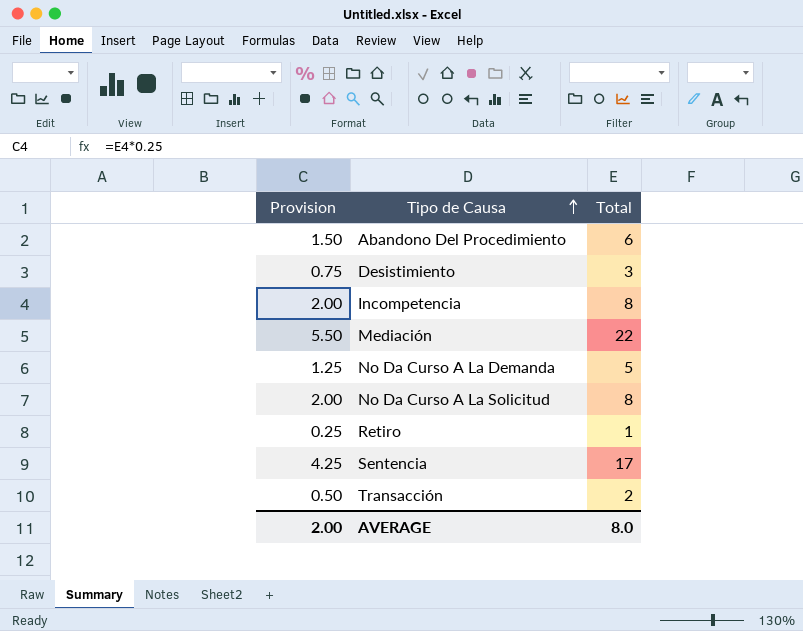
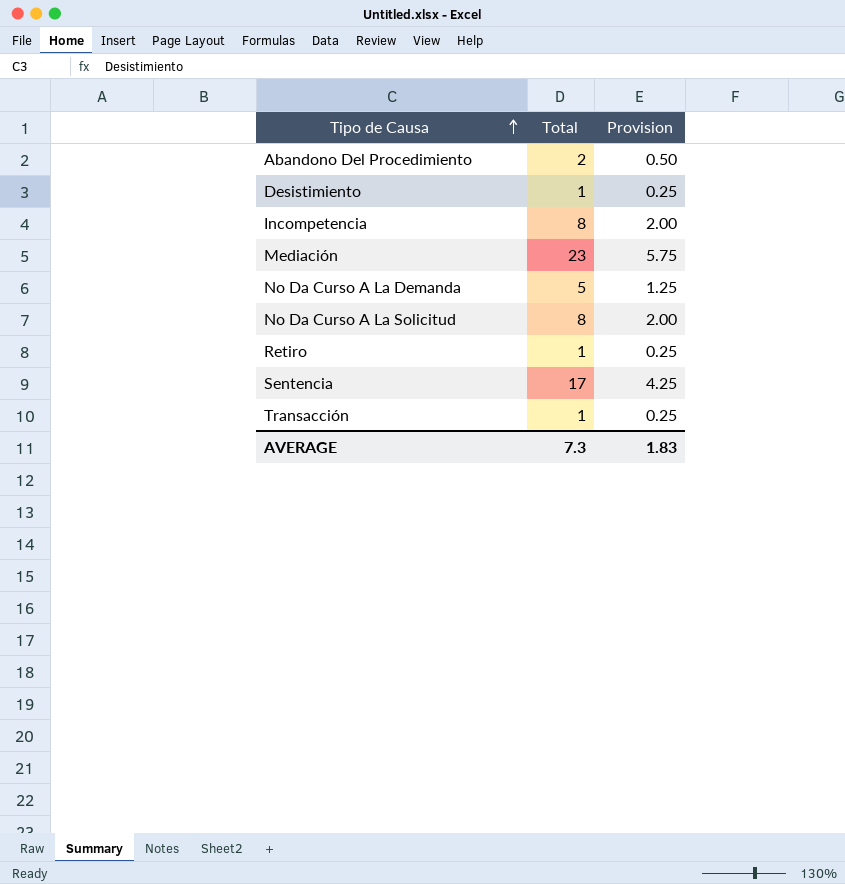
column Provision | position: 1 -> 3
Abandono Del Procedimiento | Total: 6 -> 2
Abandono Del Procedimiento | Provision: 1.50 -> 0.50
Desistimiento | Total: 3 -> 1
Desistimiento | Provision: 0.75 -> 0.25
Mediación | Total: 22 -> 23
Mediación | Provision: 5.50 -> 5.75
Transacción | Total: 2 -> 1
Transacción | Provision: 0.50 -> 0.25
AVERAGE | Total: 8.0 -> 7.3
AVERAGE | Provision: 2.00 -> 1.83

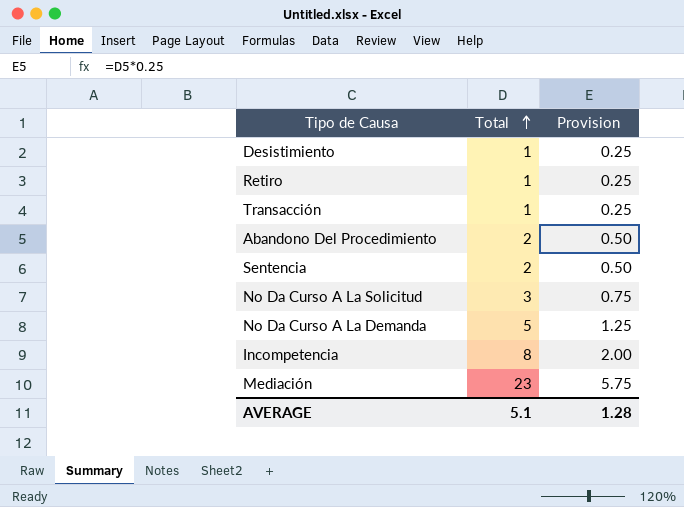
row order: Tipo de Causa ascending -> Total ascending
Sentencia | Total: 17 -> 2
Sentencia | Provision: 4.25 -> 0.50
No Da Curso A La Solicitud | Total: 8 -> 3
No Da Curso A La Solicitud | Provision: 2.00 -> 0.75
AVERAGE | Total: 7.3 -> 5.1
AVERAGE | Provision: 1.83 -> 1.28

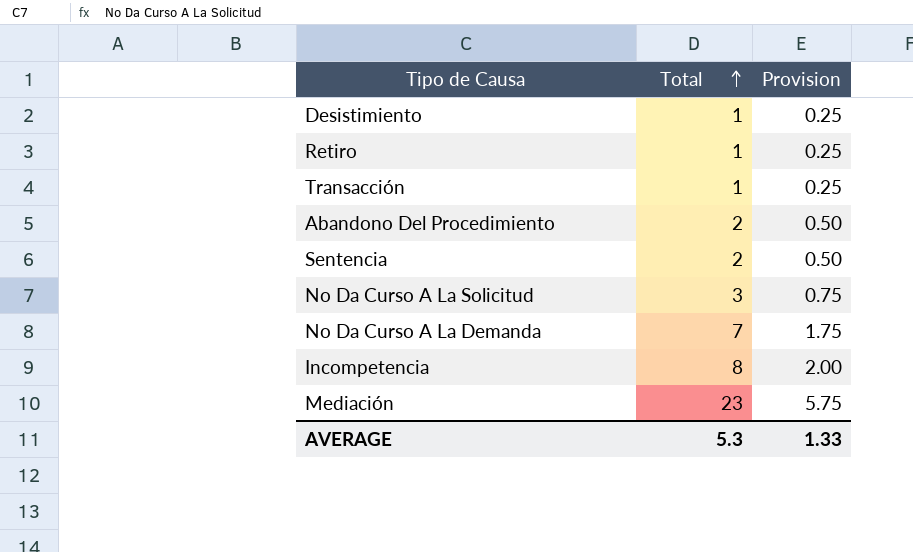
No Da Curso A La Demanda | Total: 5 -> 7
No Da Curso A La Demanda | Provision: 1.25 -> 1.75
AVERAGE | Total: 5.1 -> 5.3
AVERAGE | Provision: 1.28 -> 1.33

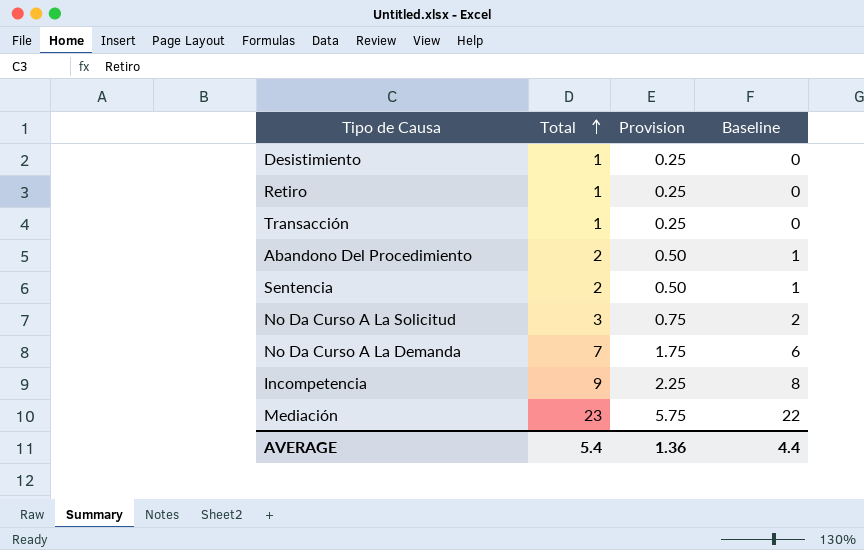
column Baseline | formula: none -> [Total] - 1
Incompetencia | Total: 8 -> 9
Incompetencia | Provision: 2.00 -> 2.25
AVERAGE | Total: 5.3 -> 5.4
AVERAGE | Provision: 1.33 -> 1.36

